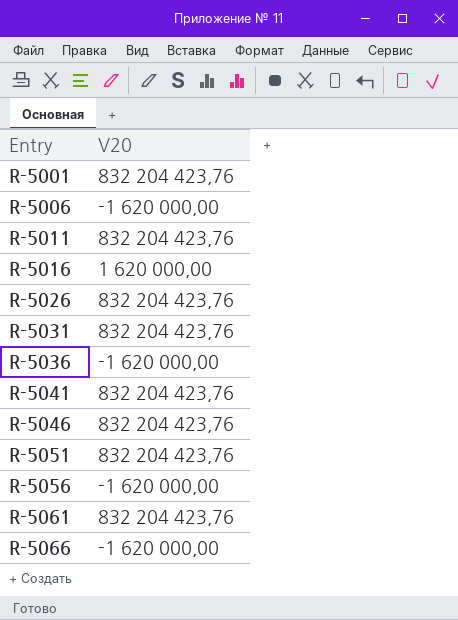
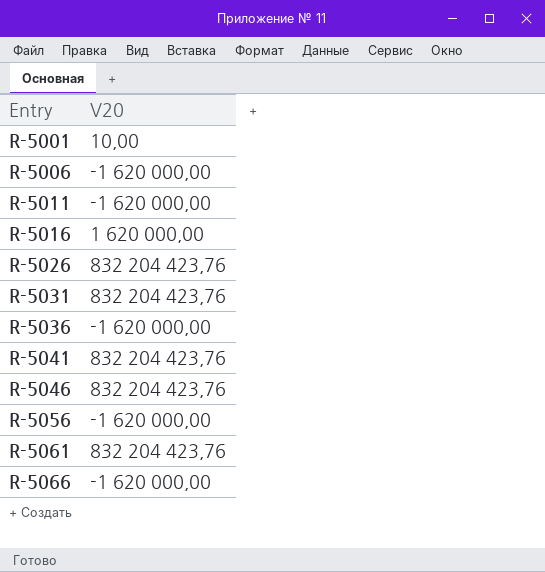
row R-5051: 832 204 423,76 -> none
R-5001 | V20: 832 204 423,76 -> 10,00
R-5011 | V20: 832 204 423,76 -> -1 620 000,00

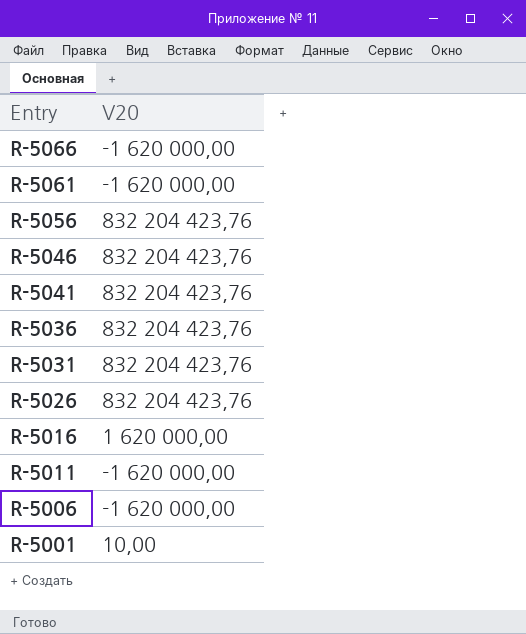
row order: Entry ascending -> Entry descending
R-5061 | V20: 832 204 423,76 -> -1 620 000,00
R-5056 | V20: -1 620 000,00 -> 832 204 423,76
R-5036 | V20: -1 620 000,00 -> 832 204 423,76

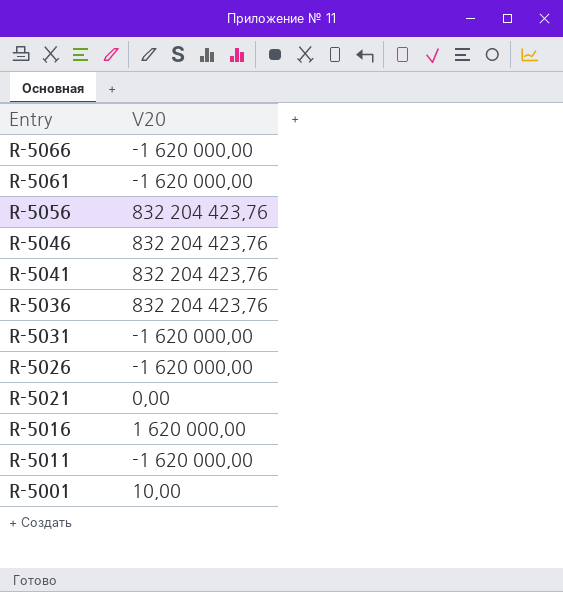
row R-5006: -1 620 000,00 -> none
R-5031 | V20: 832 204 423,76 -> -1 620 000,00
R-5026 | V20: 832 204 423,76 -> -1 620 000,00
row R-5021: none -> 0,00

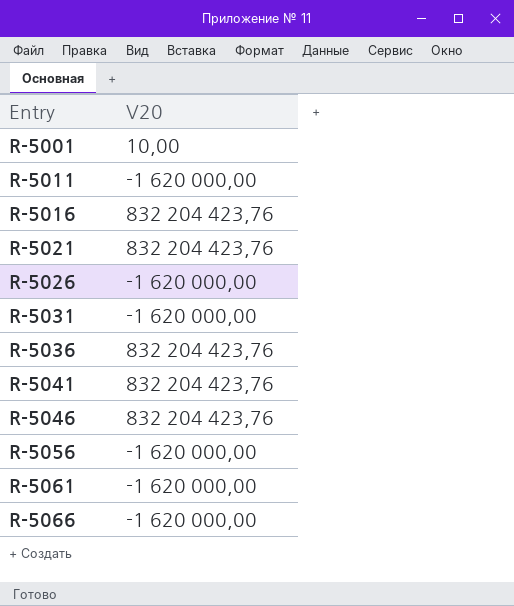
row order: Entry descending -> Entry ascending
R-5016 | V20: 1 620 000,00 -> 832 204 423,76
R-5021 | V20: 0,00 -> 832 204 423,76
R-5056 | V20: 832 204 423,76 -> -1 620 000,00

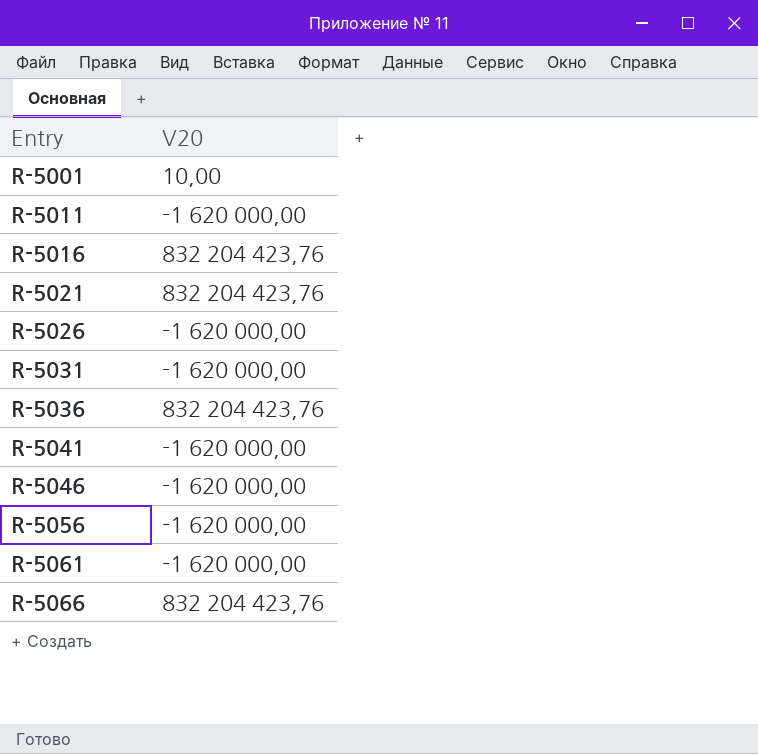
R-5041 | V20: 832 204 423,76 -> -1 620 000,00
R-5046 | V20: 832 204 423,76 -> -1 620 000,00
R-5066 | V20: -1 620 000,00 -> 832 204 423,76

